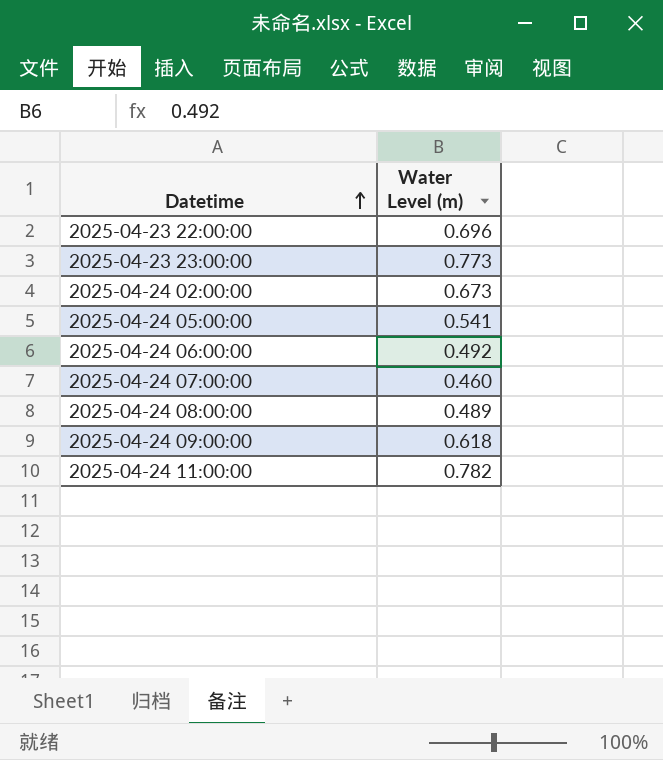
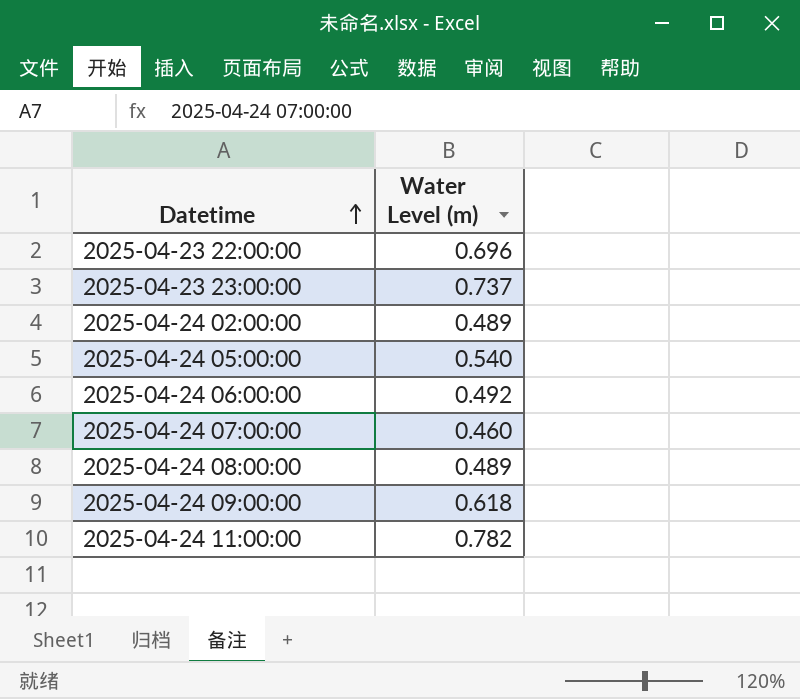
2025-04-23 23:00:00 | Water Level (m): 0.773 -> 0.737
2025-04-24 02:00:00 | Water Level (m): 0.673 -> 0.489
2025-04-24 05:00:00 | Water Level (m): 0.541 -> 0.540

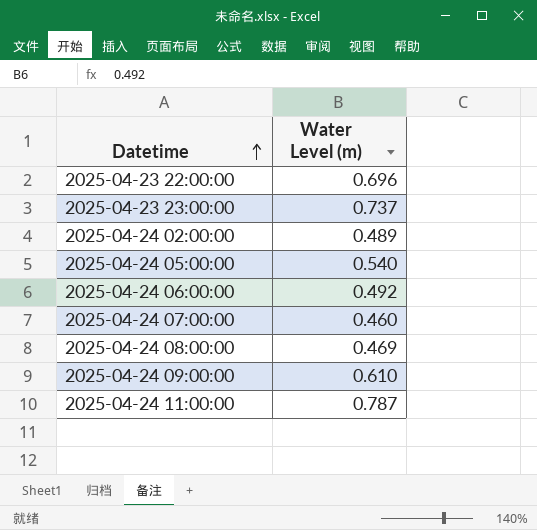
2025-04-24 08:00:00 | Water Level (m): 0.489 -> 0.469
2025-04-24 09:00:00 | Water Level (m): 0.618 -> 0.610
2025-04-24 11:00:00 | Water Level (m): 0.782 -> 0.787

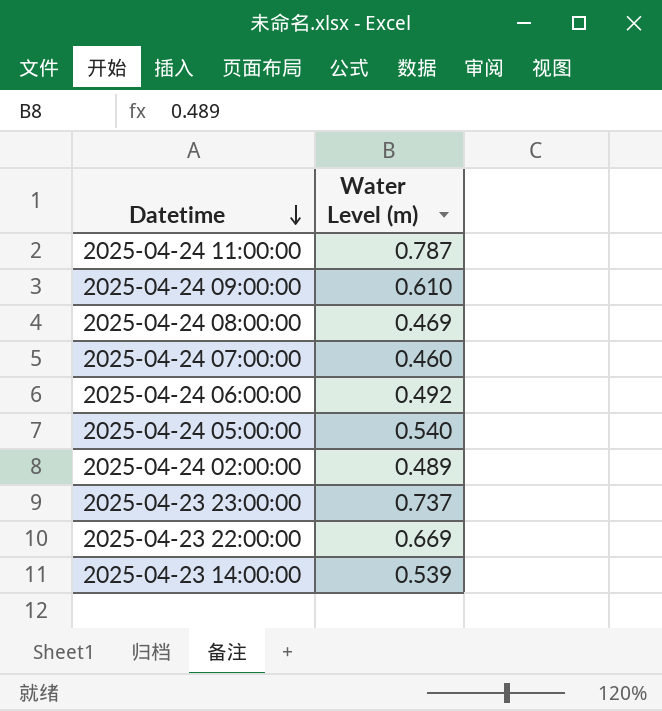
row order: Datetime ascending -> Datetime descending
2025-04-23 22:00:00 | Water Level (m): 0.696 -> 0.669
row 2025-04-23 14:00:00: none -> 0.539

